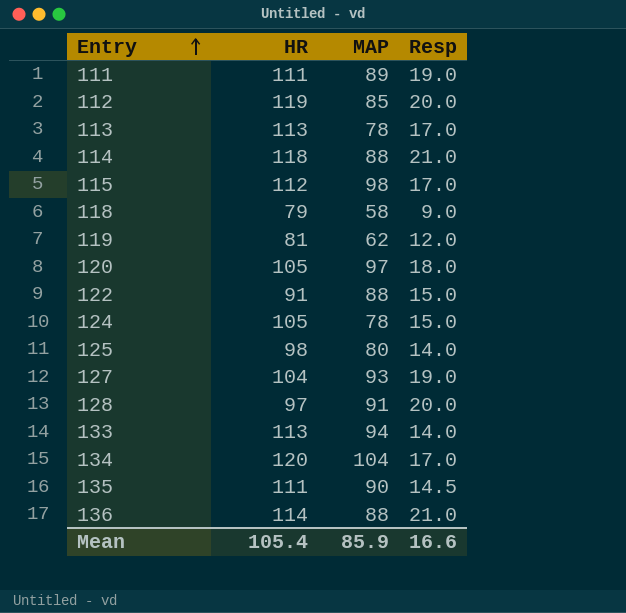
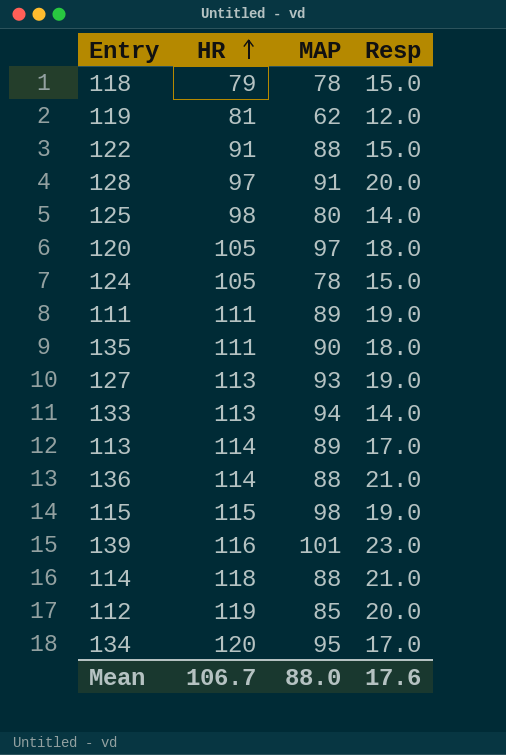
row order: Entry ascending -> HR ascending
118 | MAP: 58 -> 78
118 | Resp: 9.0 -> 15.0
135 | Resp: 14.5 -> 18.0
127 | HR: 104 -> 113
113 | HR: 113 -> 114
113 | MAP: 78 -> 89
115 | HR: 112 -> 115
115 | Resp: 17.0 -> 19.0
row 139: none -> 116 | 101 | 23.0
134 | MAP: 104 -> 95
Mean | HR: 105.4 -> 106.7
Mean | MAP: 85.9 -> 88.0
Mean | Resp: 16.6 -> 17.6

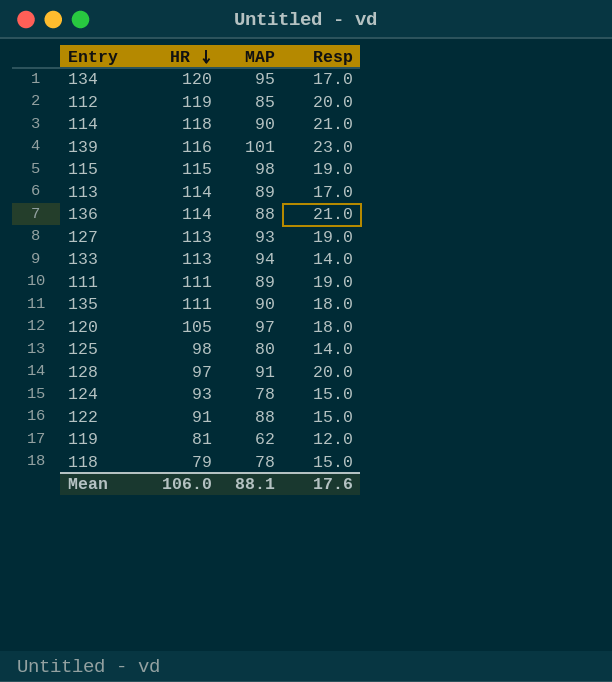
row order: HR ascending -> HR descending
114 | MAP: 88 -> 90
124 | HR: 105 -> 93
Mean | HR: 106.7 -> 106.0
Mean | MAP: 88.0 -> 88.1

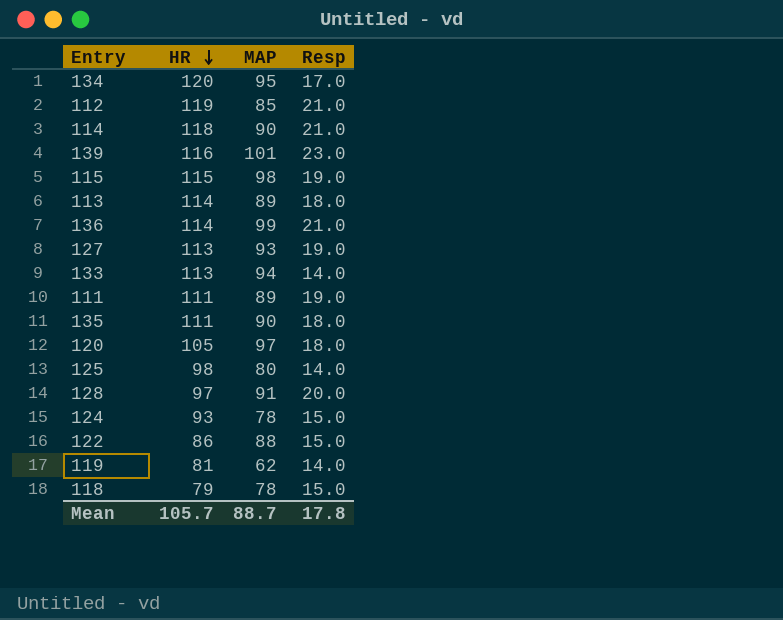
112 | Resp: 20.0 -> 21.0
113 | Resp: 17.0 -> 18.0
136 | MAP: 88 -> 99
122 | HR: 91 -> 86
119 | Resp: 12.0 -> 14.0
Mean | HR: 106.0 -> 105.7
Mean | MAP: 88.1 -> 88.7
Mean | Resp: 17.6 -> 17.8

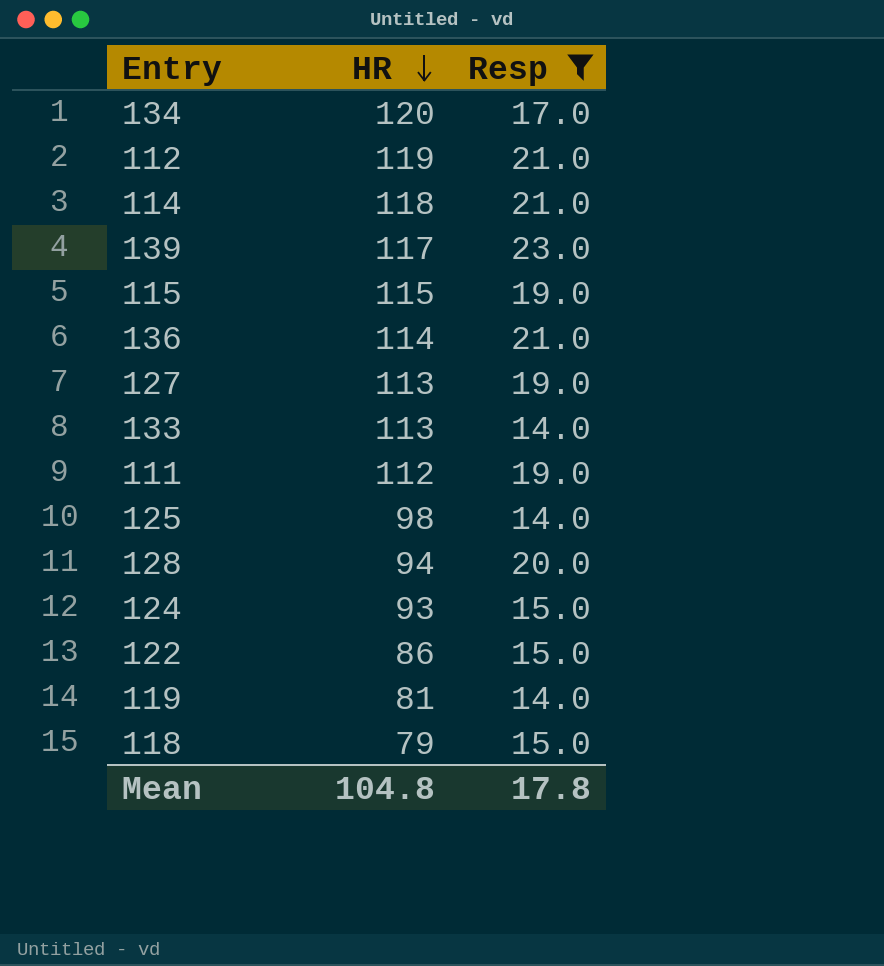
filter: none -> Resp != 18.0
column MAP | position: 3 -> none
139 | HR: 116 -> 117
111 | HR: 111 -> 112
128 | HR: 97 -> 94
Mean | HR: 105.7 -> 104.8

